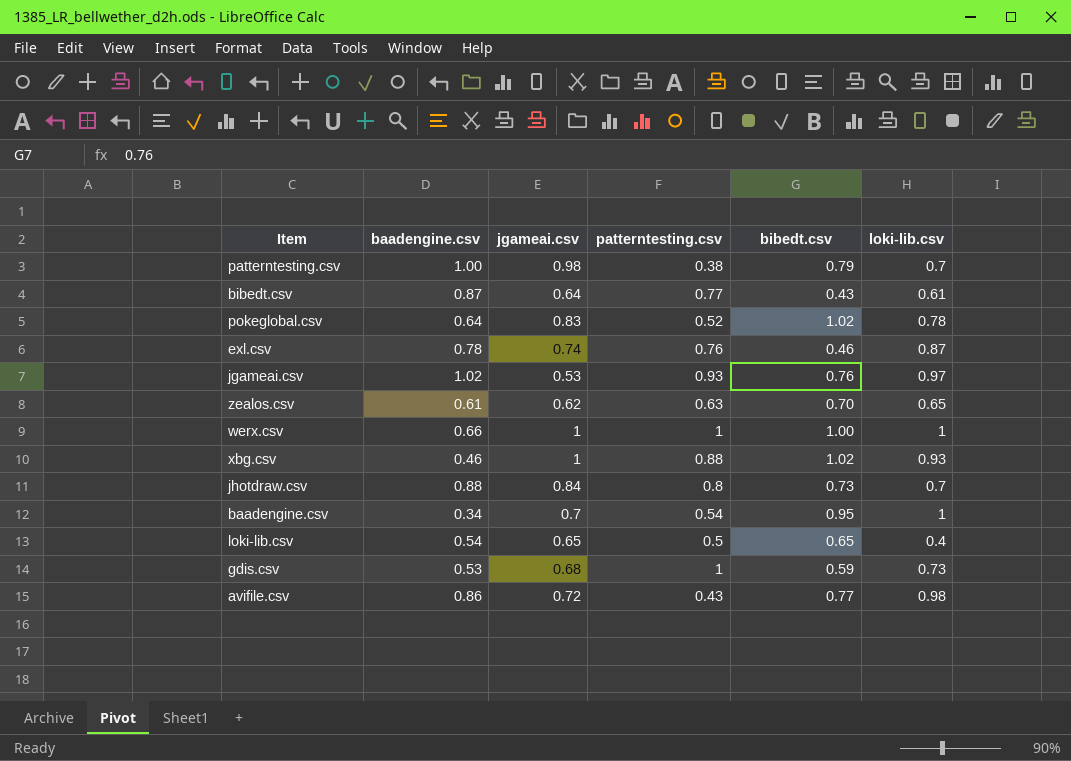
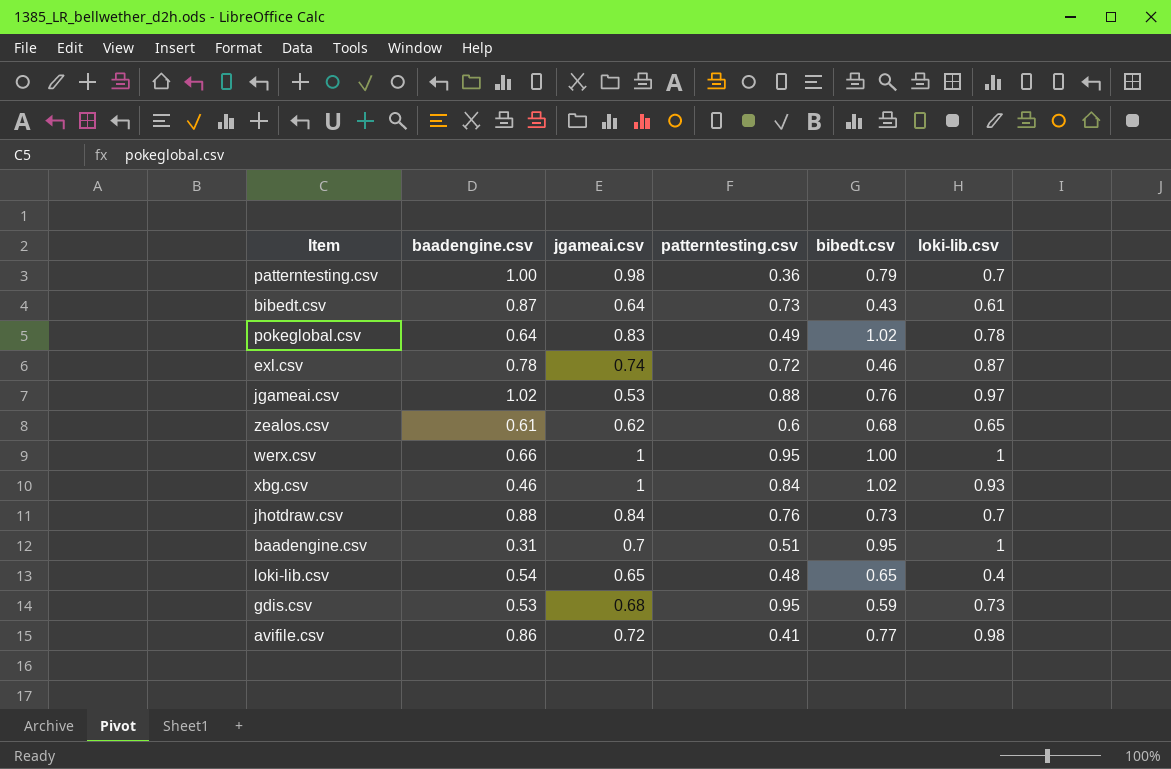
patterntesting.csv | patterntesting.csv: 0.38 -> 0.36
bibedt.csv | patterntesting.csv: 0.77 -> 0.73
pokeglobal.csv | patterntesting.csv: 0.52 -> 0.49
exl.csv | patterntesting.csv: 0.76 -> 0.72
jgameai.csv | patterntesting.csv: 0.93 -> 0.88
zealos.csv | patterntesting.csv: 0.63 -> 0.6
zealos.csv | bibedt.csv: 0.70 -> 0.68
werx.csv | patterntesting.csv: 1 -> 0.95
xbg.csv | patterntesting.csv: 0.88 -> 0.84
jhotdraw.csv | patterntesting.csv: 0.8 -> 0.76
baadengine.csv | baadengine.csv: 0.34 -> 0.31
baadengine.csv | patterntesting.csv: 0.54 -> 0.51
loki-lib.csv | patterntesting.csv: 0.5 -> 0.48
gdis.csv | patterntesting.csv: 1 -> 0.95
avifile.csv | patterntesting.csv: 0.43 -> 0.41

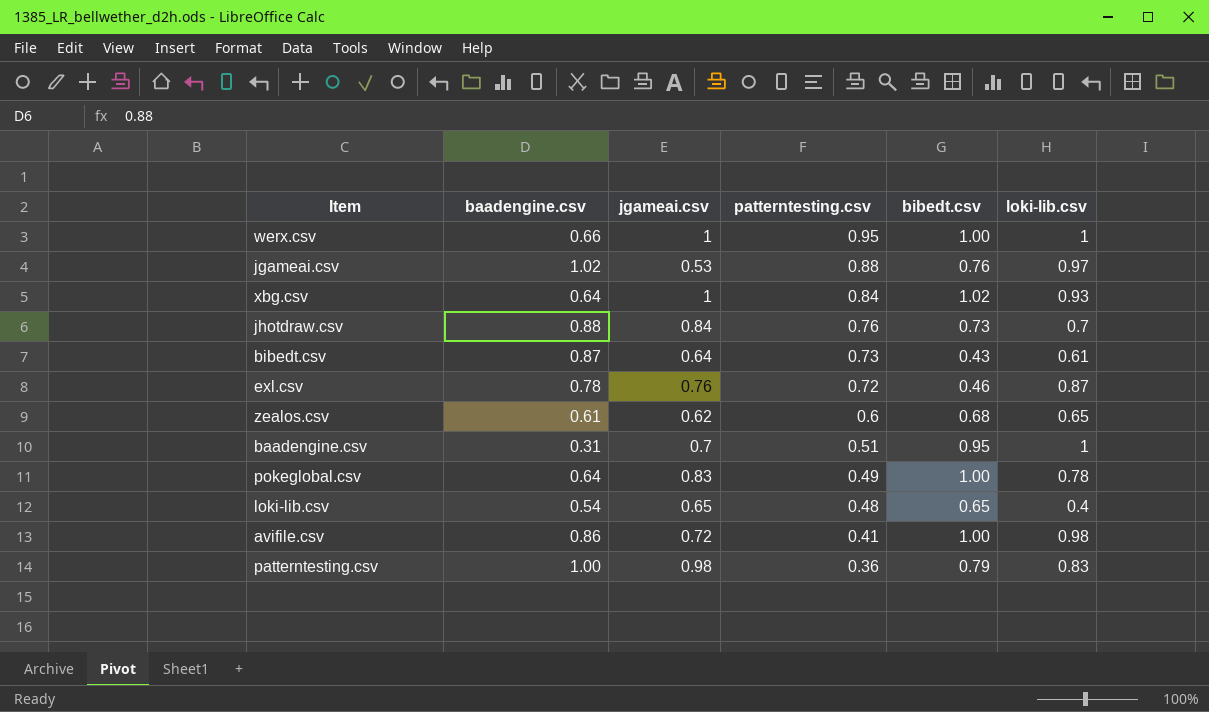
row order: none -> patterntesting.csv descending
row gdis.csv: 0.53 | 0.68 | 0.95 | 0.59 | 0.73 -> none
xbg.csv | baadengine.csv: 0.46 -> 0.64
exl.csv | jgameai.csv: 0.74 -> 0.76
pokeglobal.csv | bibedt.csv: 1.02 -> 1.00
avifile.csv | bibedt.csv: 0.77 -> 1.00
patterntesting.csv | loki-lib.csv: 0.7 -> 0.83

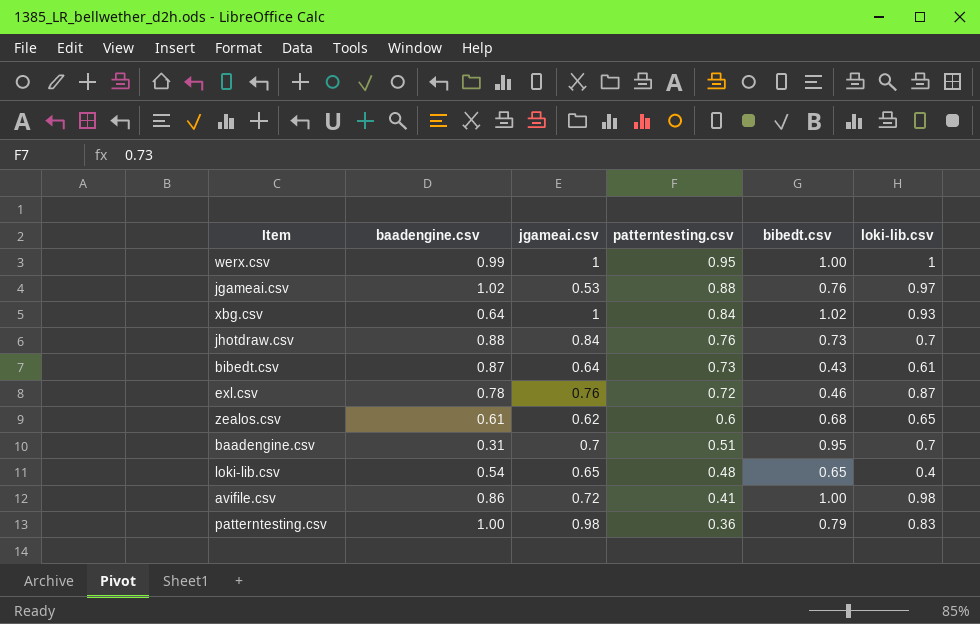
row pokeglobal.csv: 0.64 | 0.83 | 0.49 | 1.00 | 0.78 -> none
werx.csv | baadengine.csv: 0.66 -> 0.99
baadengine.csv | loki-lib.csv: 1 -> 0.7

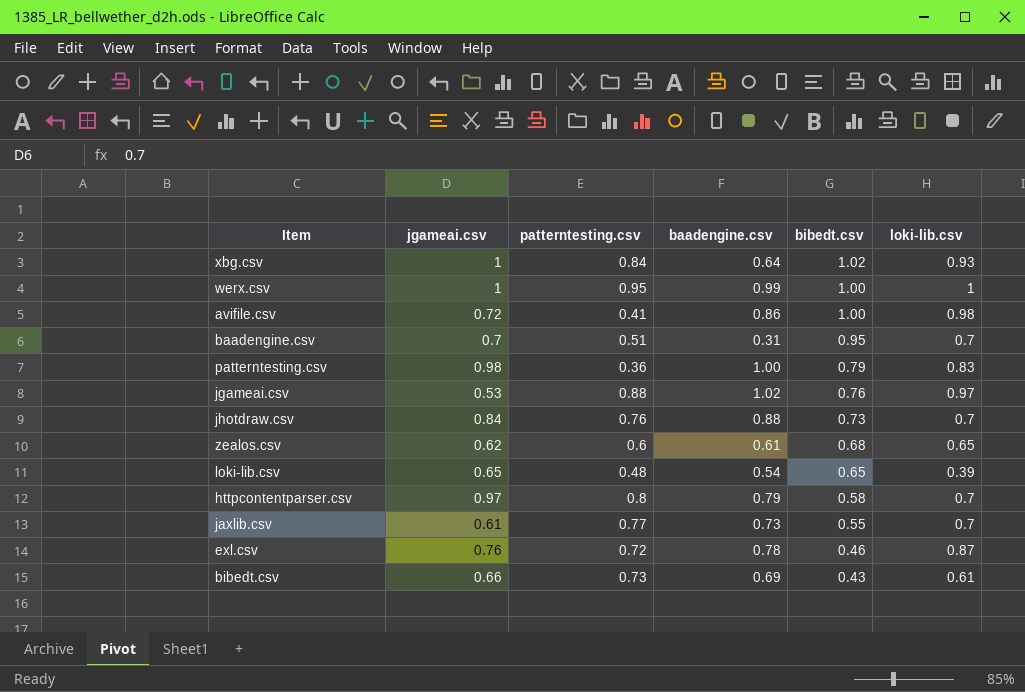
row order: patterntesting.csv descending -> bibedt.csv descending
column baadengine.csv | position: 2 -> 4
loki-lib.csv | loki-lib.csv: 0.4 -> 0.39
row httpcontentparser.csv: none -> 0.97 | 0.8 | 0.79 | 0.58 | 0.7
row jaxlib.csv: none -> 0.61 | 0.77 | 0.73 | 0.55 | 0.7
bibedt.csv | jgameai.csv: 0.64 -> 0.66
bibedt.csv | baadengine.csv: 0.87 -> 0.69

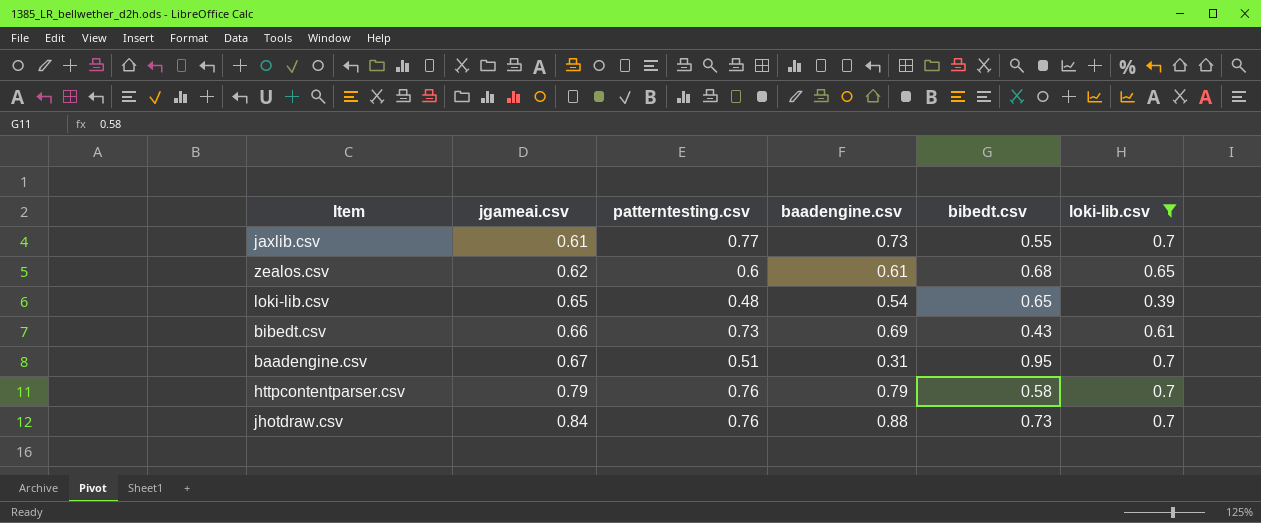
filter: none -> loki-lib.csv <= 0.7
row order: bibedt.csv descending -> jgameai.csv ascending
baadengine.csv | jgameai.csv: 0.7 -> 0.67
httpcontentparser.csv | jgameai.csv: 0.97 -> 0.79
httpcontentparser.csv | patterntesting.csv: 0.8 -> 0.76

